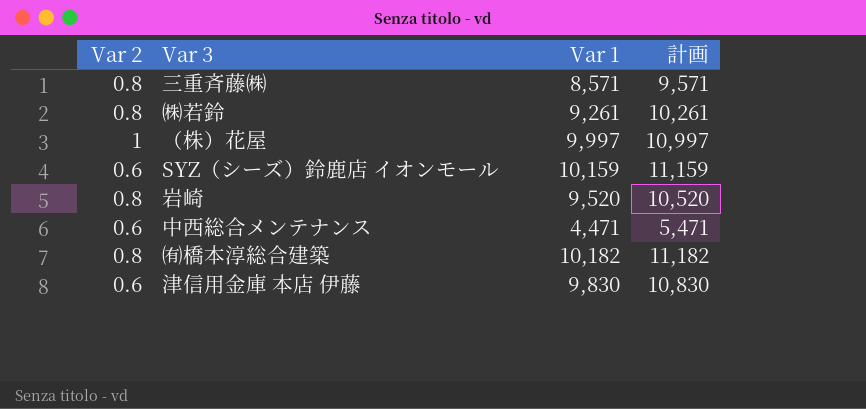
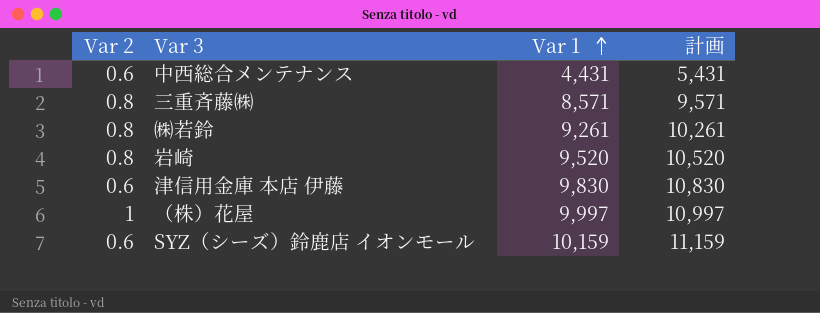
row order: none -> Var 1 ascending
row ㈲橋本淳総合建築: 0.8 | 10,182 | 11,182 -> none
中西総合メンテナンス | Var 1: 4,471 -> 4,431
中西総合メンテナンス | 計画: 5,471 -> 5,431

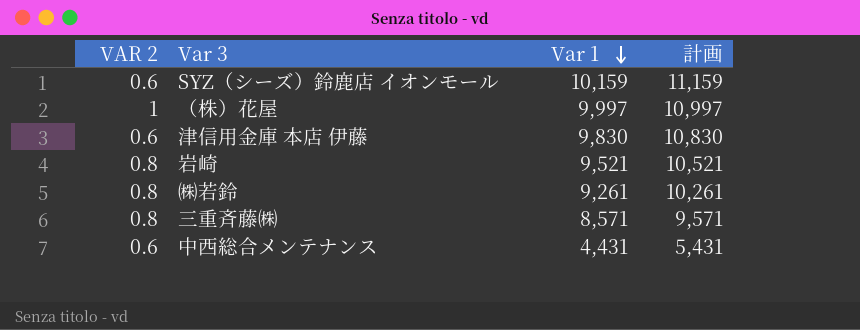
row order: Var 1 ascending -> Var 1 descending
column name: Var 2 -> VAR 2
岩崎 | Var 1: 9,520 -> 9,521
岩崎 | 計画: 10,520 -> 10,521

